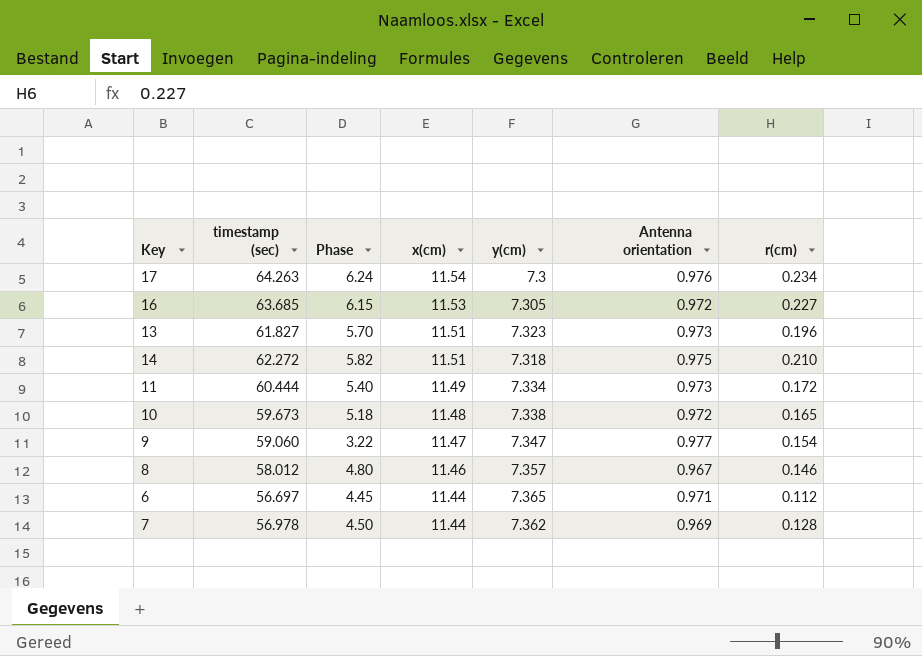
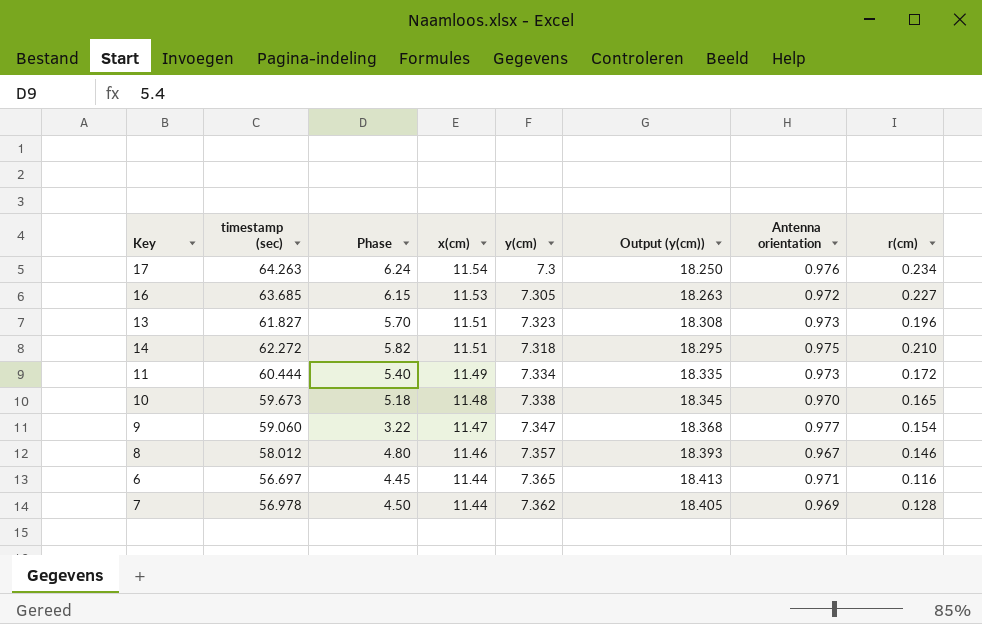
column Output (y(cm)) | formula: none -> [y(cm)] * 2.5
10 | Antenna orientation: 0.972 -> 0.970
6 | r(cm): 0.112 -> 0.116

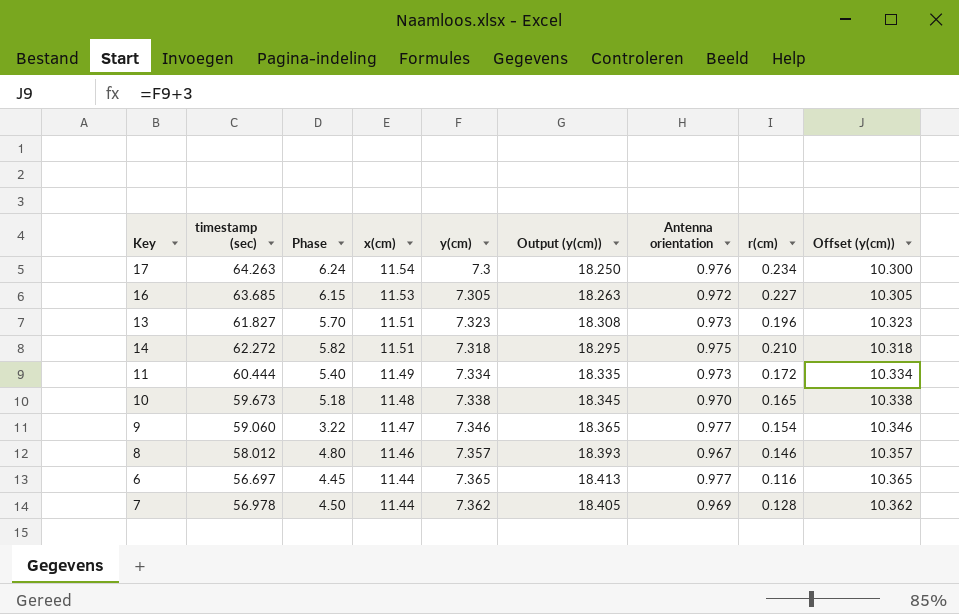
column Offset (y(cm)) | formula: none -> [y(cm)] + 3
9 | y(cm): 7.347 -> 7.346
9 | Output (y(cm)): 18.368 -> 18.365
6 | Antenna orientation: 0.971 -> 0.977

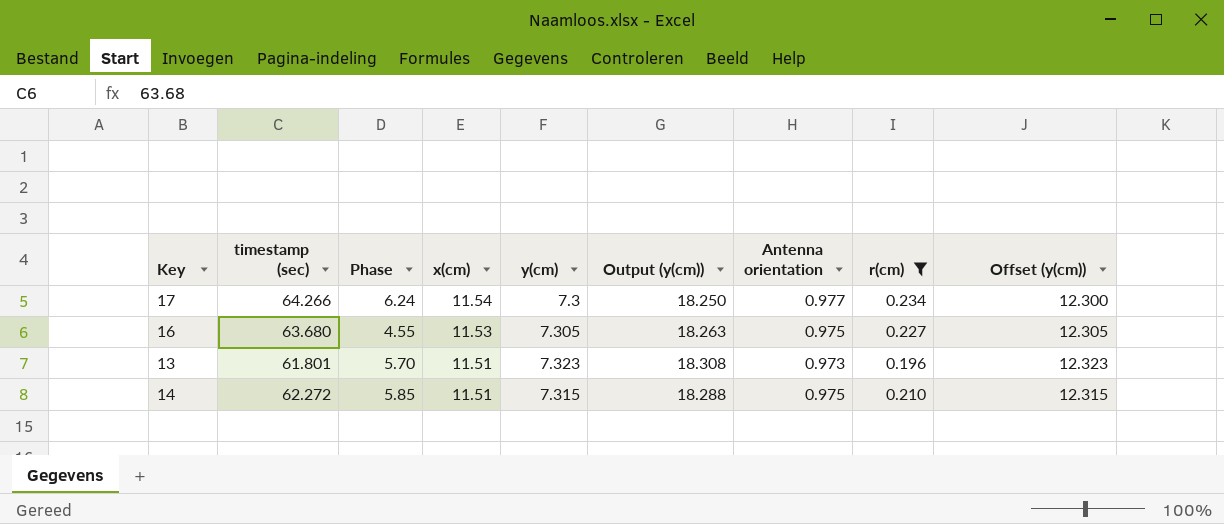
filter: none -> r(cm) >= 0.196
column Offset (y(cm)) | formula: [y(cm)] + 3 -> [y(cm)] + 5
17 | timestamp (sec): 64.263 -> 64.266
17 | Antenna orientation: 0.976 -> 0.977
16 | timestamp (sec): 63.685 -> 63.680
16 | Phase: 6.15 -> 4.55
16 | Antenna orientation: 0.972 -> 0.975
13 | timestamp (sec): 61.827 -> 61.801
14 | Phase: 5.82 -> 5.85
14 | y(cm): 7.318 -> 7.315
14 | Output (y(cm)): 18.295 -> 18.288

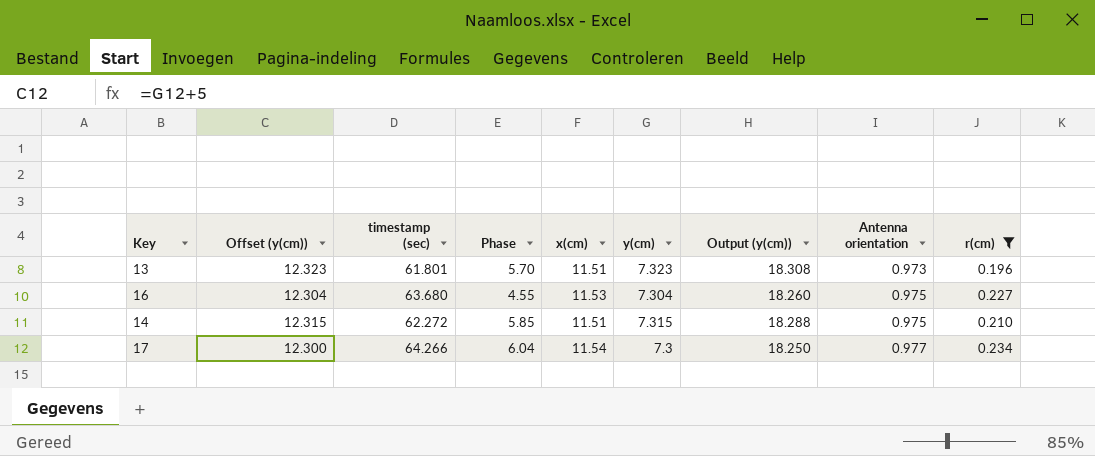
row order: x(cm) descending -> Antenna orientation ascending
column Offset (y(cm)) | position: 9 -> 2
16 | Offset (y(cm)): 12.305 -> 12.304
16 | y(cm): 7.305 -> 7.304
16 | Output (y(cm)): 18.263 -> 18.260
17 | Phase: 6.24 -> 6.04

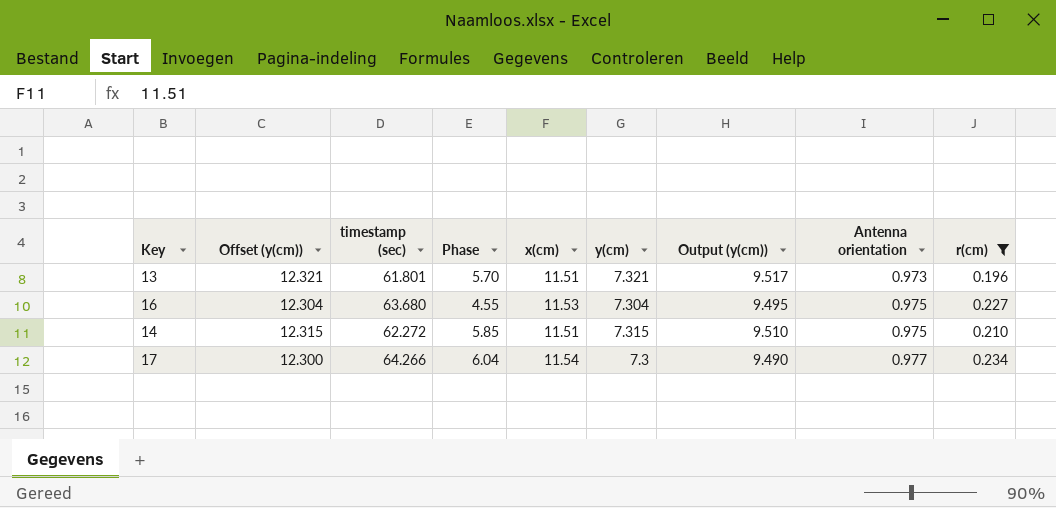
column Output (y(cm)) | formula: [y(cm)] * 2.5 -> [y(cm)] * 1.3
13 | Offset (y(cm)): 12.323 -> 12.321
13 | y(cm): 7.323 -> 7.321

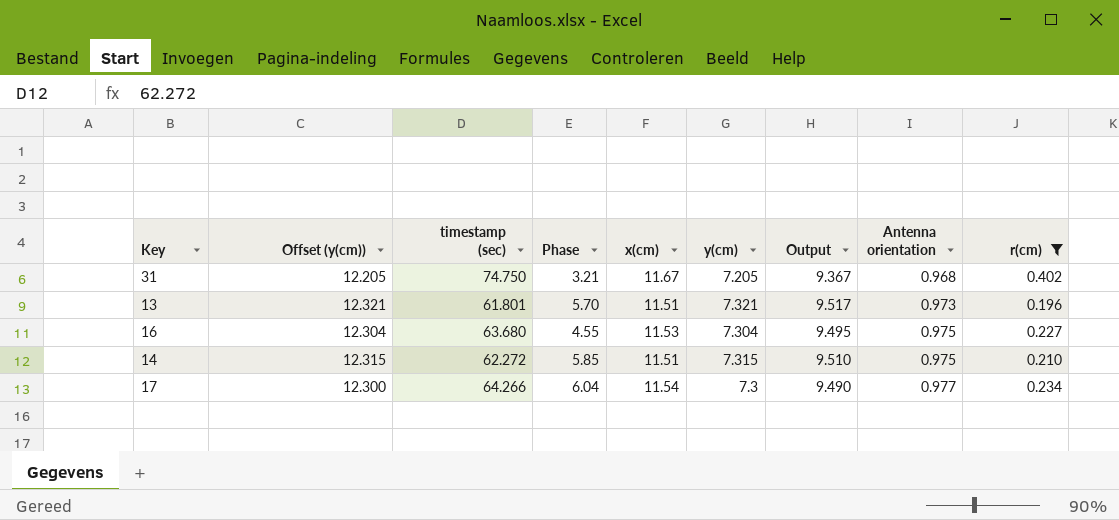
column name: Output (y(cm)) -> Output
row 31: none -> 12.205 | 74.750 | 3.21 | 11.67 | 7.205 | 9.367 | 0.968 | 0.402

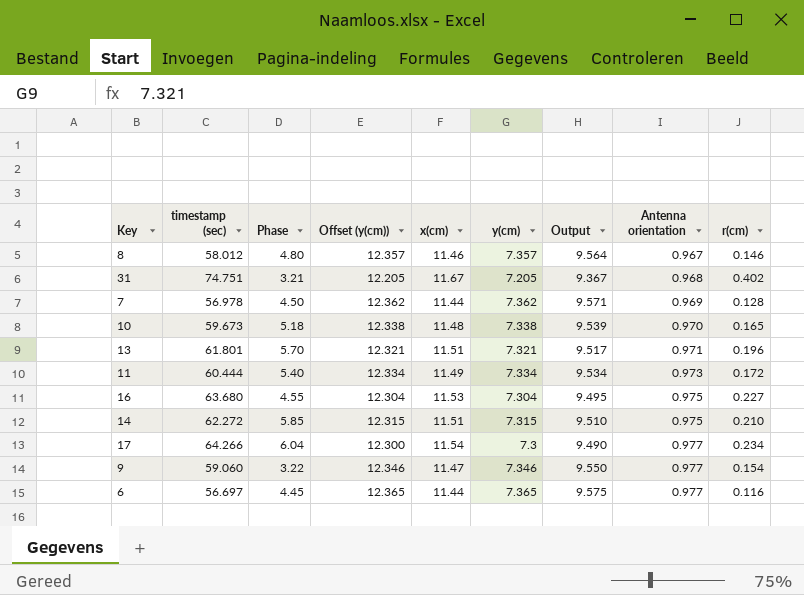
filter: r(cm) >= 0.196 -> none
column Offset (y(cm)) | position: 2 -> 4
31 | timestamp (sec): 74.750 -> 74.751
13 | Antenna orientation: 0.973 -> 0.971

